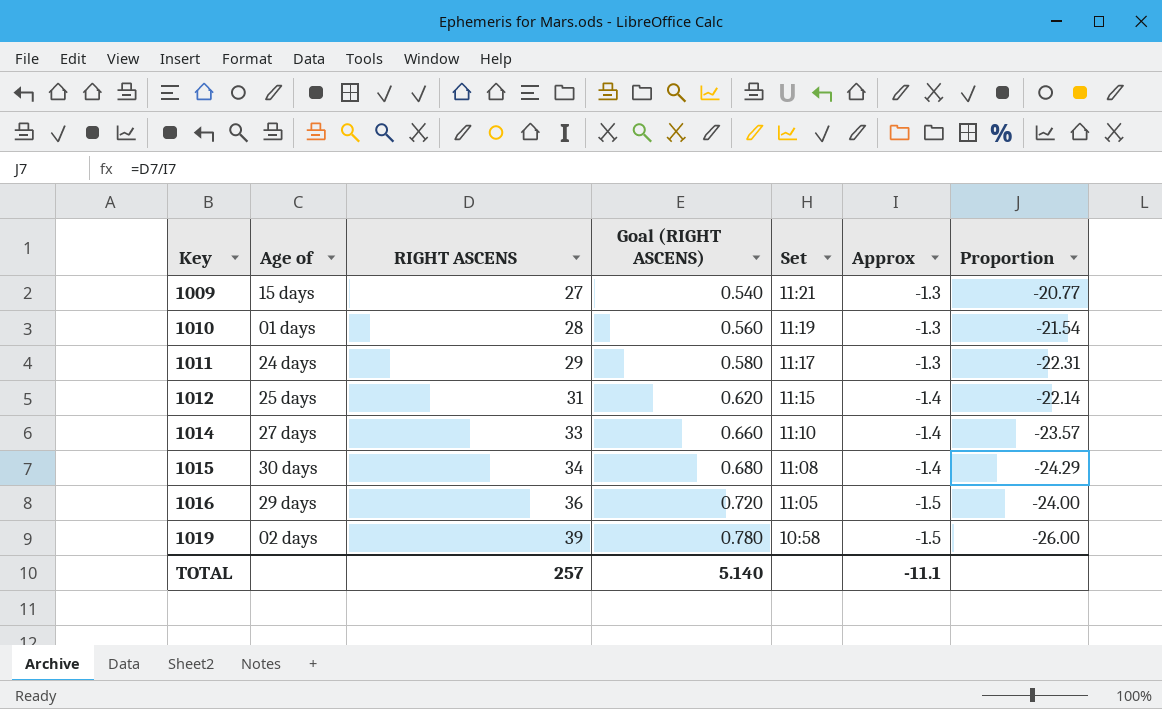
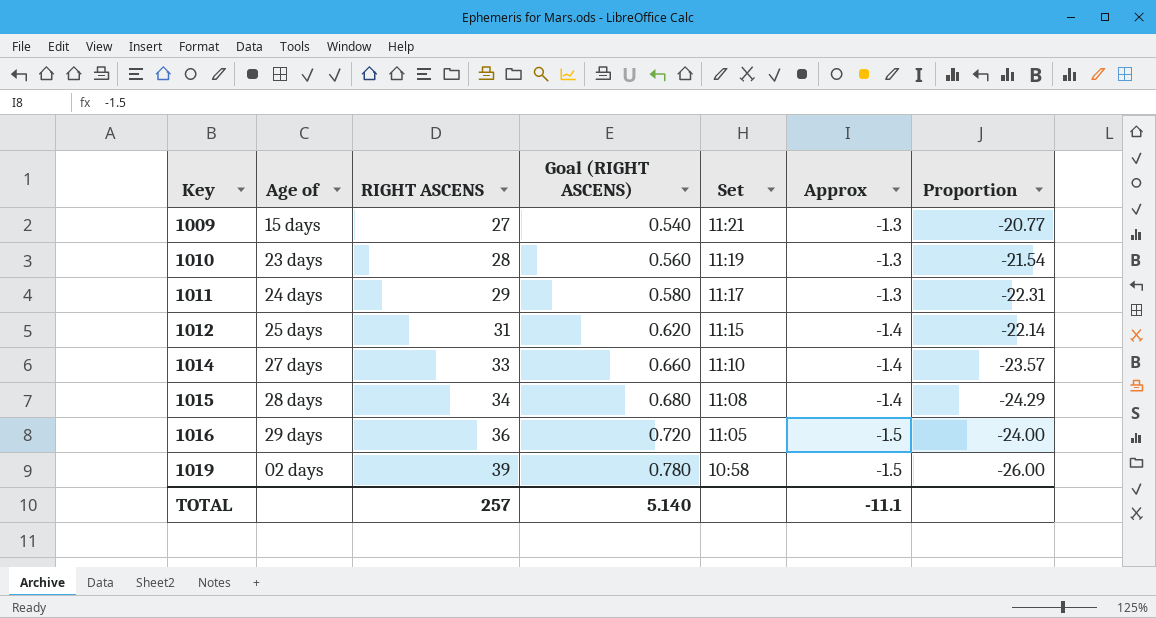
1010 | Age of: 01 days -> 23 days
1015 | Age of: 30 days -> 28 days

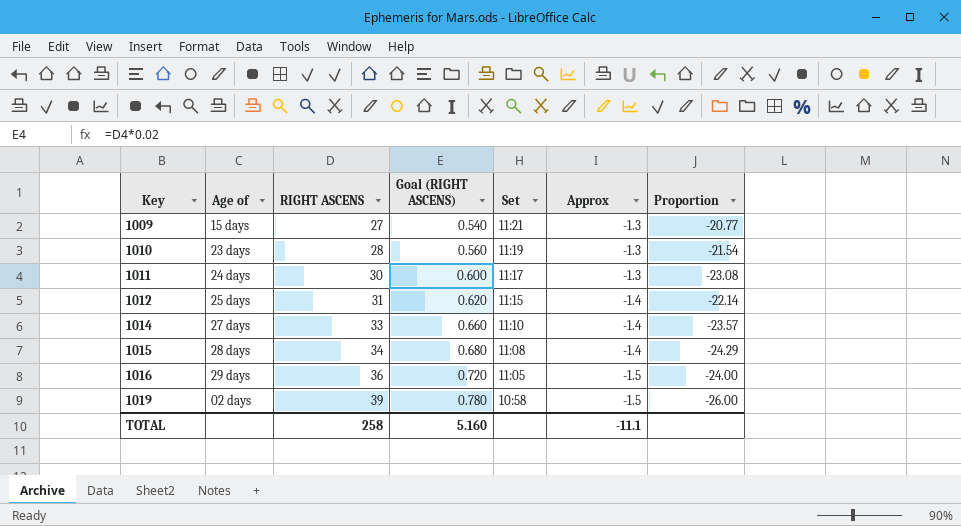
1011 | RIGHT ASCENS: 29 -> 30
1011 | Goal (RIGHT ASCENS): 0.580 -> 0.600
1011 | Proportion: -22.31 -> -23.08
TOTAL | RIGHT ASCENS: 257 -> 258
TOTAL | Goal (RIGHT ASCENS): 5.140 -> 5.160

